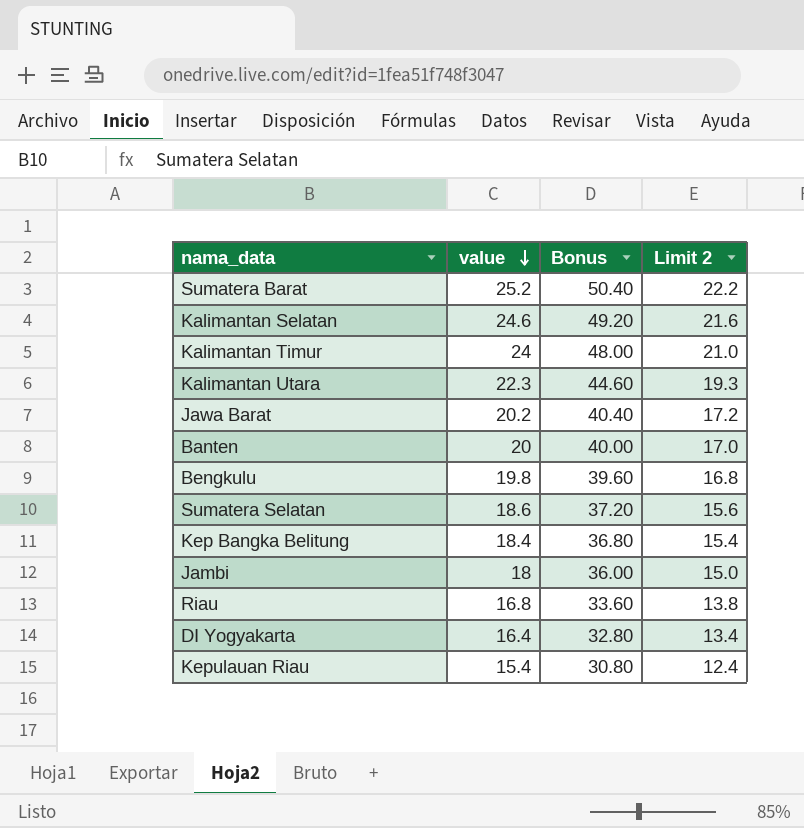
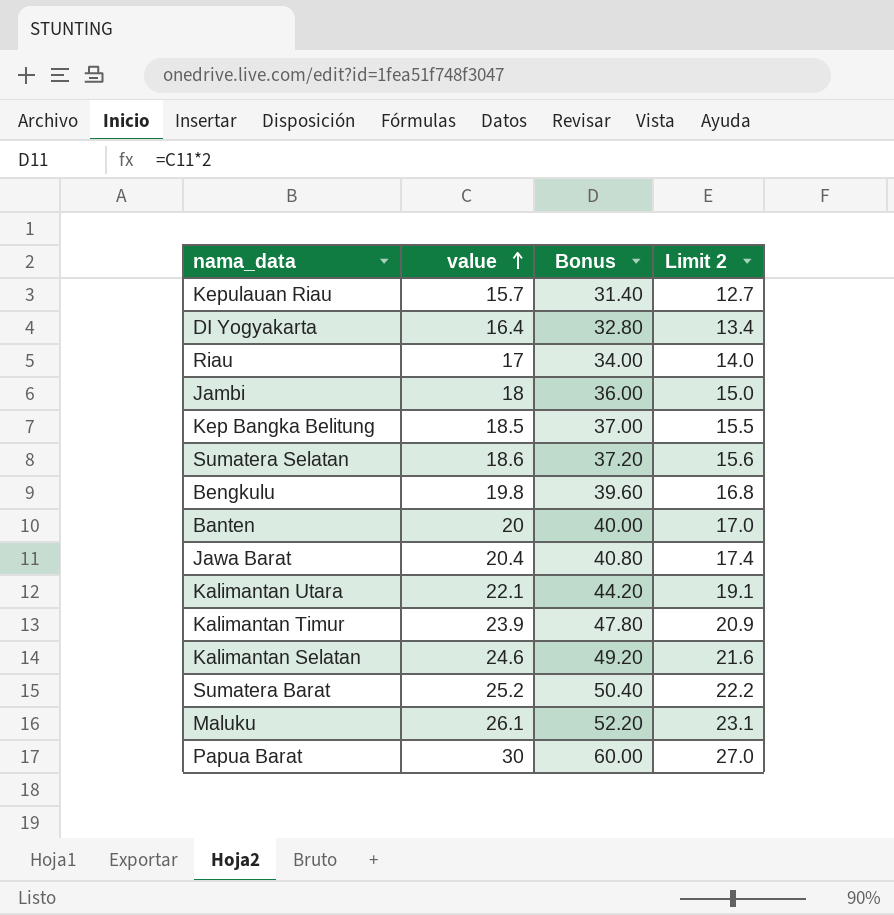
row order: value descending -> value ascending
Kepulauan Riau | value: 15.4 -> 15.7
Kepulauan Riau | Bonus: 30.80 -> 31.40
Kepulauan Riau | Limit 2: 12.4 -> 12.7
Riau | value: 16.8 -> 17
Riau | Bonus: 33.60 -> 34.00
Riau | Limit 2: 13.8 -> 14.0
Kep Bangka Belitung | value: 18.4 -> 18.5
Kep Bangka Belitung | Bonus: 36.80 -> 37.00
Kep Bangka Belitung | Limit 2: 15.4 -> 15.5
Jawa Barat | value: 20.2 -> 20.4
Jawa Barat | Bonus: 40.40 -> 40.80
Jawa Barat | Limit 2: 17.2 -> 17.4
Kalimantan Utara | value: 22.3 -> 22.1
Kalimantan Utara | Bonus: 44.60 -> 44.20
Kalimantan Utara | Limit 2: 19.3 -> 19.1
Kalimantan Timur | value: 24 -> 23.9
Kalimantan Timur | Bonus: 48.00 -> 47.80
Kalimantan Timur | Limit 2: 21.0 -> 20.9
row Maluku: none -> 26.1 | 52.20 | 23.1
row Papua Barat: none -> 30 | 60.00 | 27.0

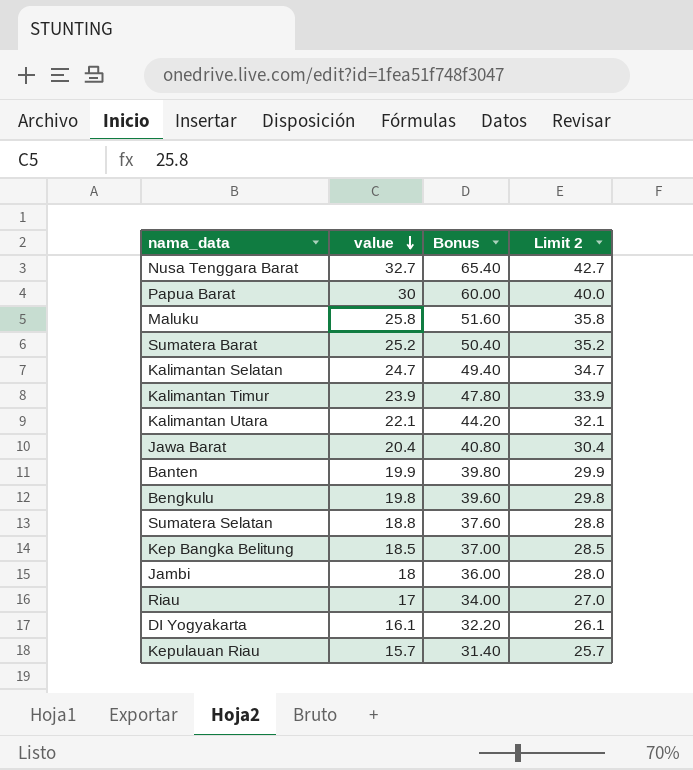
row order: value ascending -> value descending
column Limit 2 | formula: [value] - 3 -> [value] + 10
row Nusa Tenggara Barat: none -> 32.7 | 65.40 | 42.7
Maluku | value: 26.1 -> 25.8
Maluku | Bonus: 52.20 -> 51.60
Kalimantan Selatan | value: 24.6 -> 24.7
Kalimantan Selatan | Bonus: 49.20 -> 49.40
Banten | value: 20 -> 19.9
Banten | Bonus: 40.00 -> 39.80
Sumatera Selatan | value: 18.6 -> 18.8
Sumatera Selatan | Bonus: 37.20 -> 37.60
DI Yogyakarta | value: 16.4 -> 16.1
DI Yogyakarta | Bonus: 32.80 -> 32.20

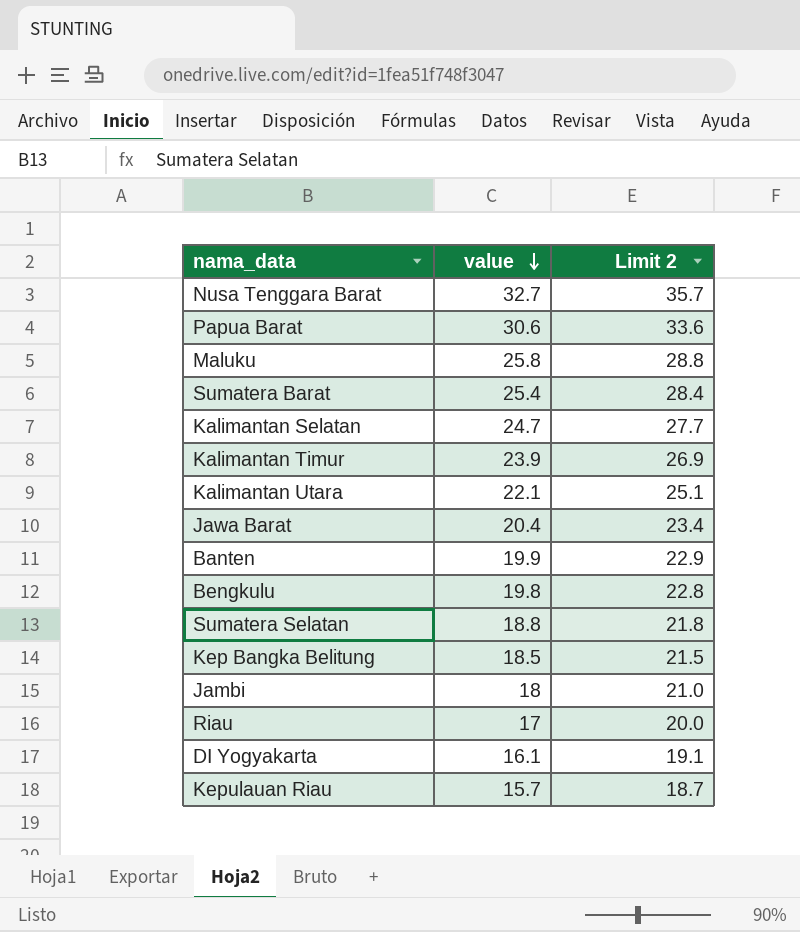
column Bonus | formula: [value] * 2 -> none
column Limit 2 | formula: [value] + 10 -> [value] + 3
Papua Barat | value: 30 -> 30.6
Sumatera Barat | value: 25.2 -> 25.4

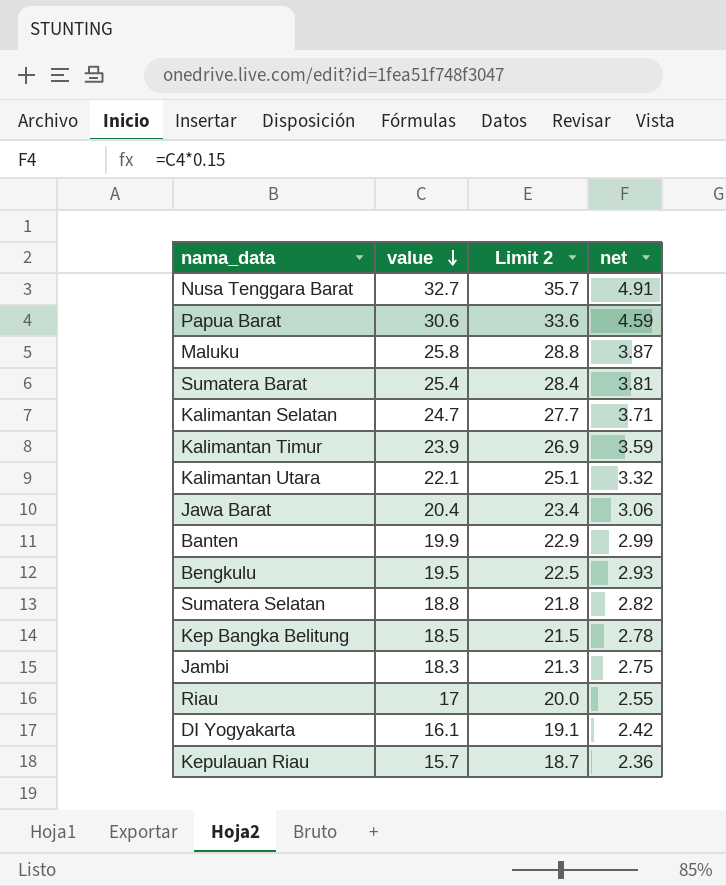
column net | formula: none -> [value] * 0.15
Bengkulu | value: 19.8 -> 19.5
Bengkulu | Limit 2: 22.8 -> 22.5
Jambi | value: 18 -> 18.3
Jambi | Limit 2: 21.0 -> 21.3

